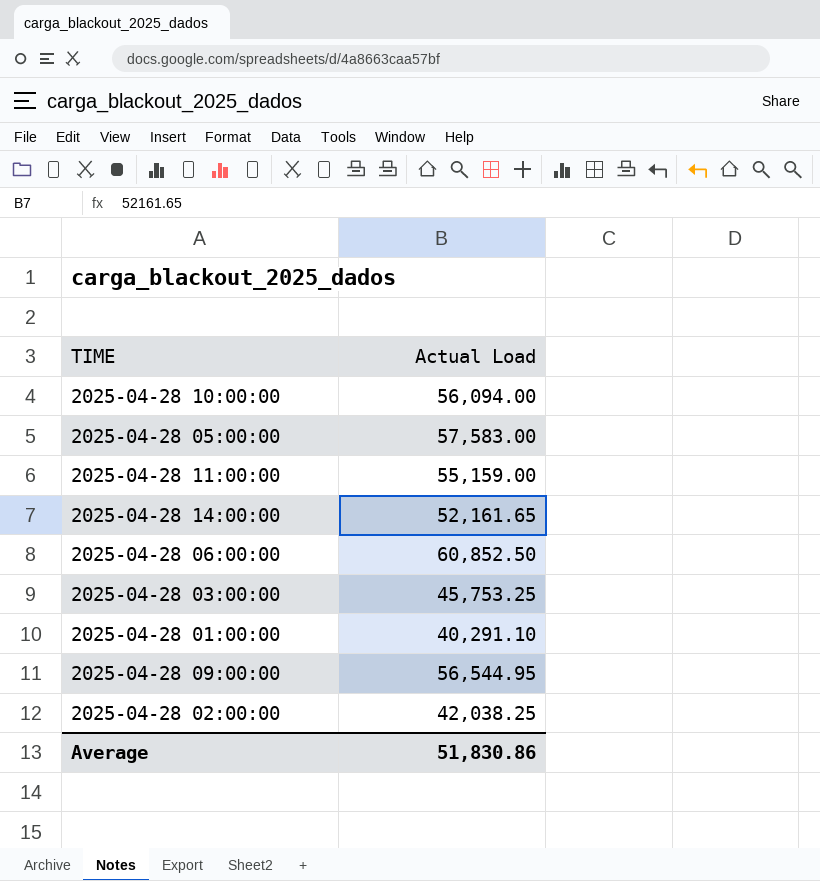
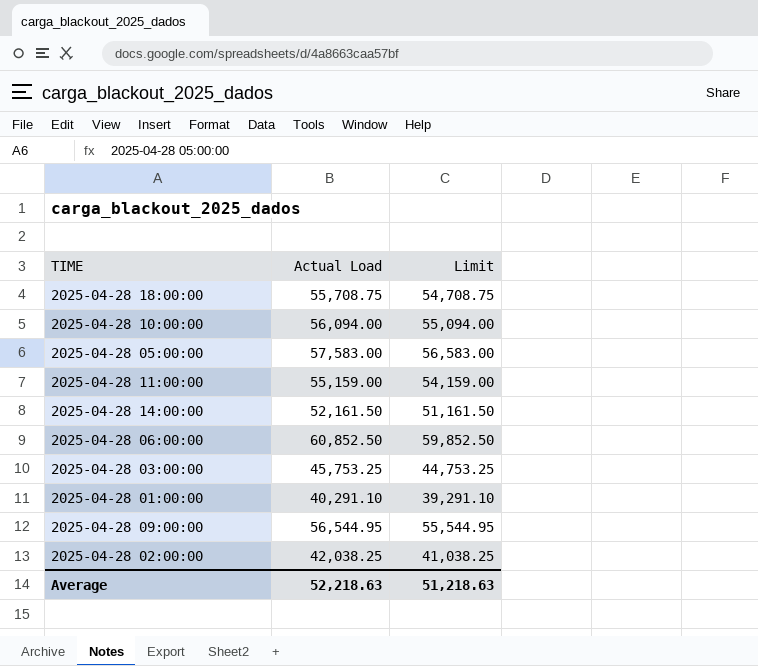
column Limit | formula: none -> [Actual Load] - 1000
row 2025-04-28 18:00:00: none -> 55,708.75 | 54,708.75
2025-04-28 14:00:00 | Actual Load: 52,161.65 -> 52,161.50
Average | Actual Load: 51,830.86 -> 52,218.63

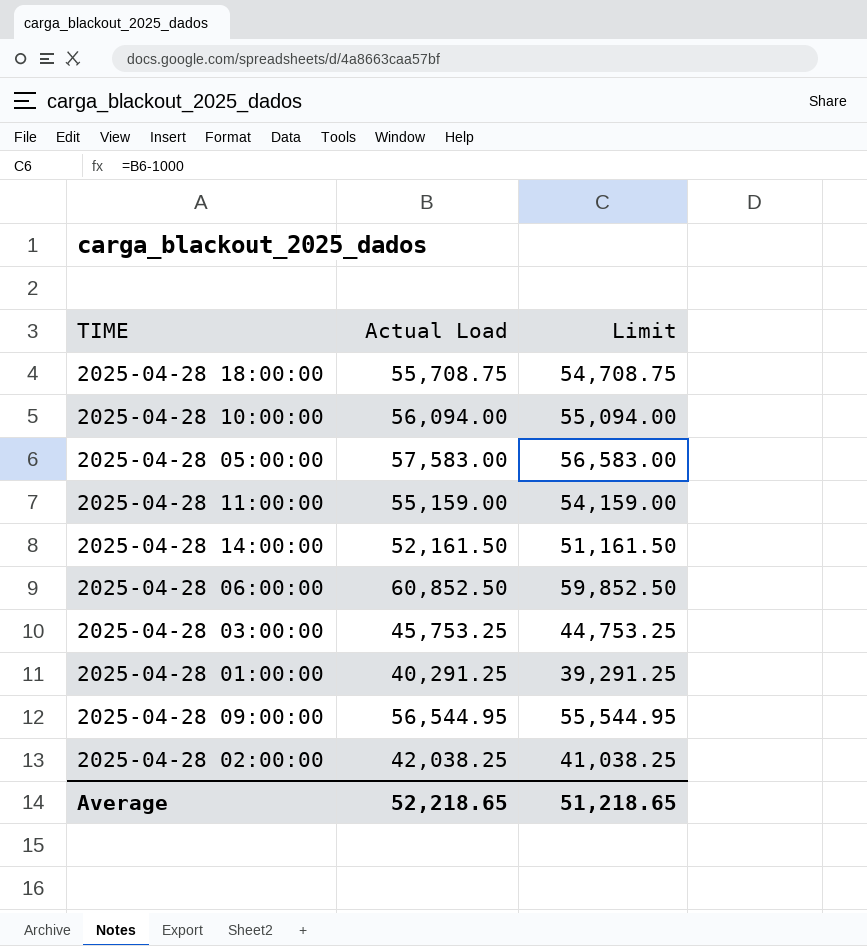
2025-04-28 01:00:00 | Actual Load: 40,291.10 -> 40,291.25
2025-04-28 01:00:00 | Limit: 39,291.10 -> 39,291.25
Average | Actual Load: 52,218.63 -> 52,218.65
Average | Limit: 51,218.63 -> 51,218.65

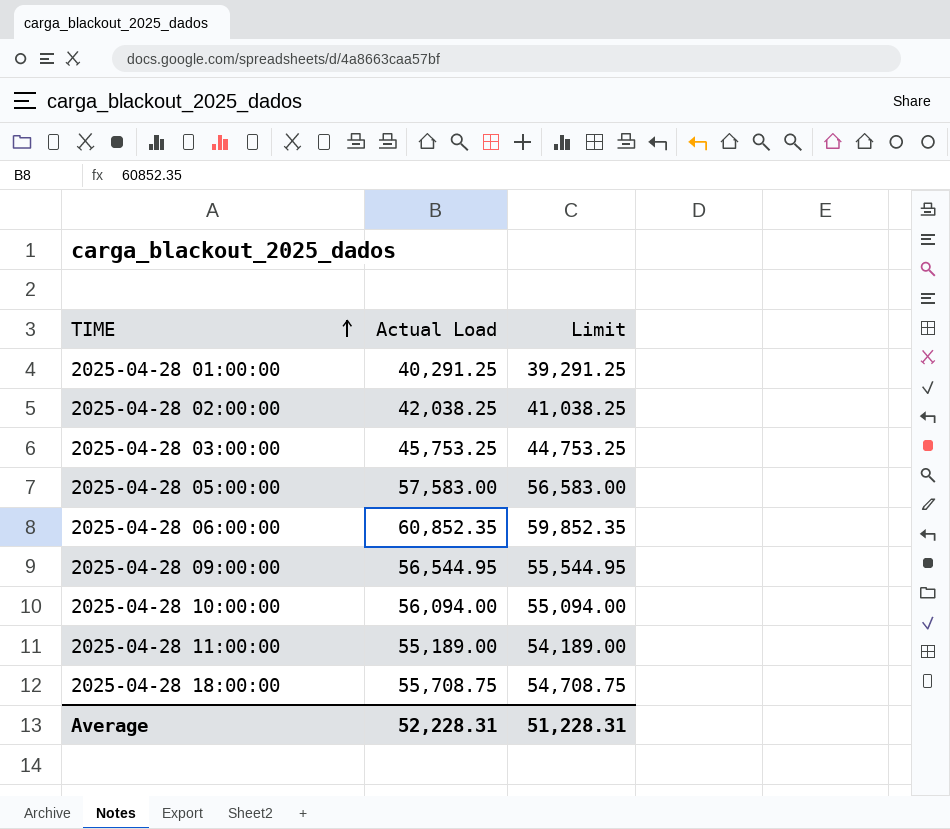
row order: none -> TIME ascending
row 2025-04-28 14:00:00: 52,161.50 | 51,161.50 -> none
2025-04-28 06:00:00 | Actual Load: 60,852.50 -> 60,852.35
2025-04-28 06:00:00 | Limit: 59,852.50 -> 59,852.35
2025-04-28 11:00:00 | Actual Load: 55,159.00 -> 55,189.00
2025-04-28 11:00:00 | Limit: 54,159.00 -> 54,189.00
Average | Actual Load: 52,218.65 -> 52,228.31
Average | Limit: 51,218.65 -> 51,228.31

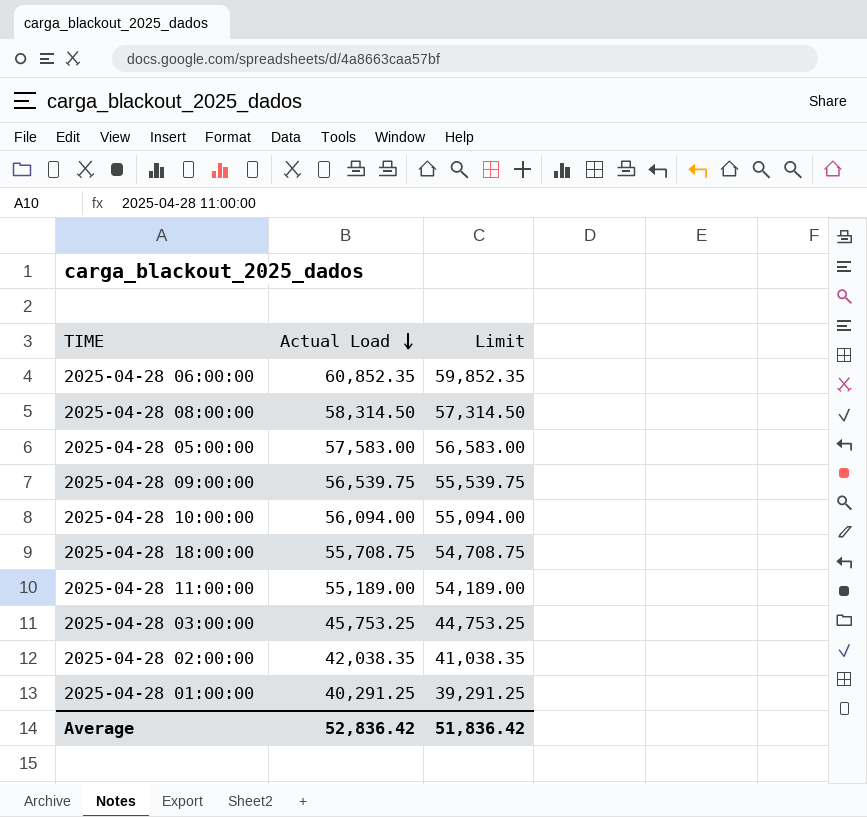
row order: TIME ascending -> Actual Load descending
row 2025-04-28 08:00:00: none -> 58,314.50 | 57,314.50
2025-04-28 09:00:00 | Actual Load: 56,544.95 -> 56,539.75
2025-04-28 09:00:00 | Limit: 55,544.95 -> 55,539.75
2025-04-28 02:00:00 | Actual Load: 42,038.25 -> 42,038.35
2025-04-28 02:00:00 | Limit: 41,038.25 -> 41,038.35
Average | Actual Load: 52,228.31 -> 52,836.42
Average | Limit: 51,228.31 -> 51,836.42

